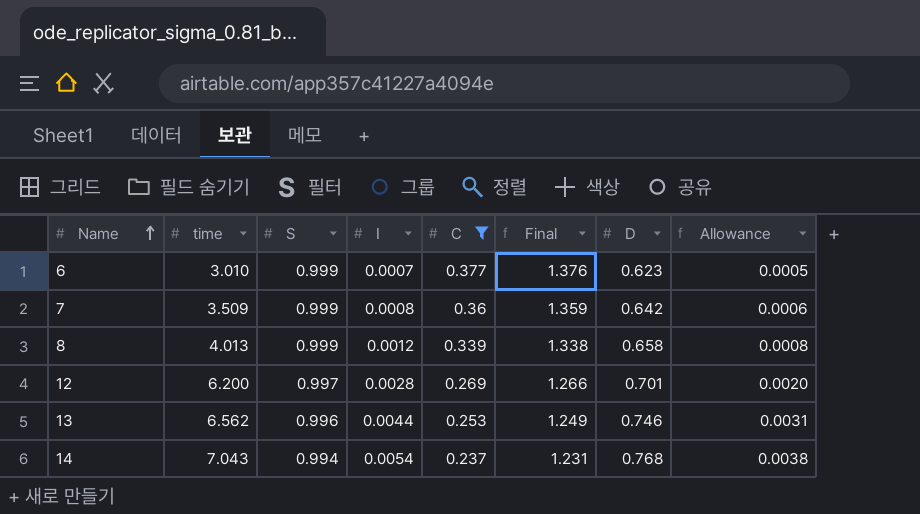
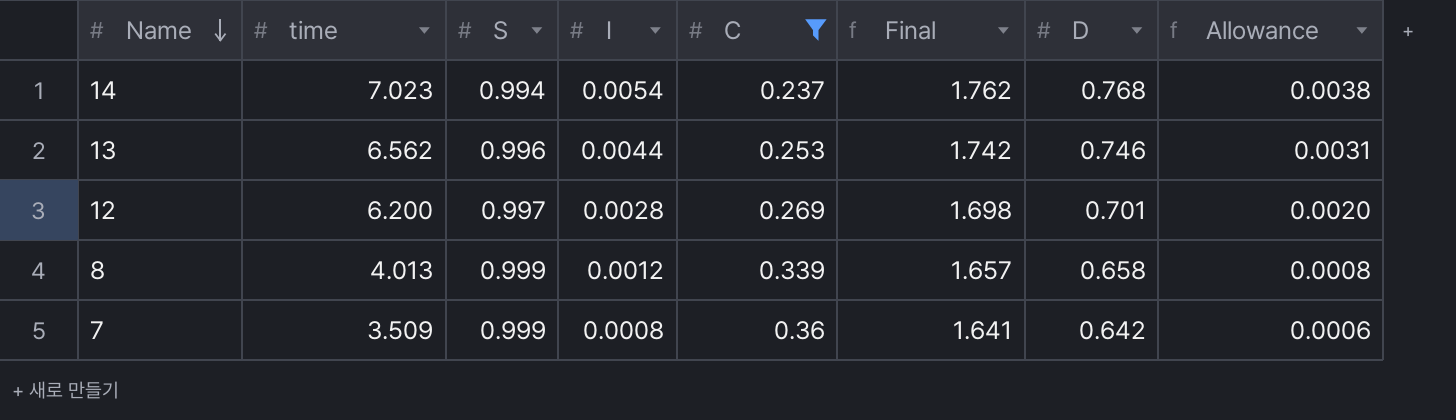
row order: Name ascending -> Name descending
column Final | formula: [S] + [C] -> [S] + [D]
row 6: 3.010 | 0.999 | 0.0007 | 0.377 | 1.376 | 0.623 | 0.0005 -> none
14 | time: 7.043 -> 7.023

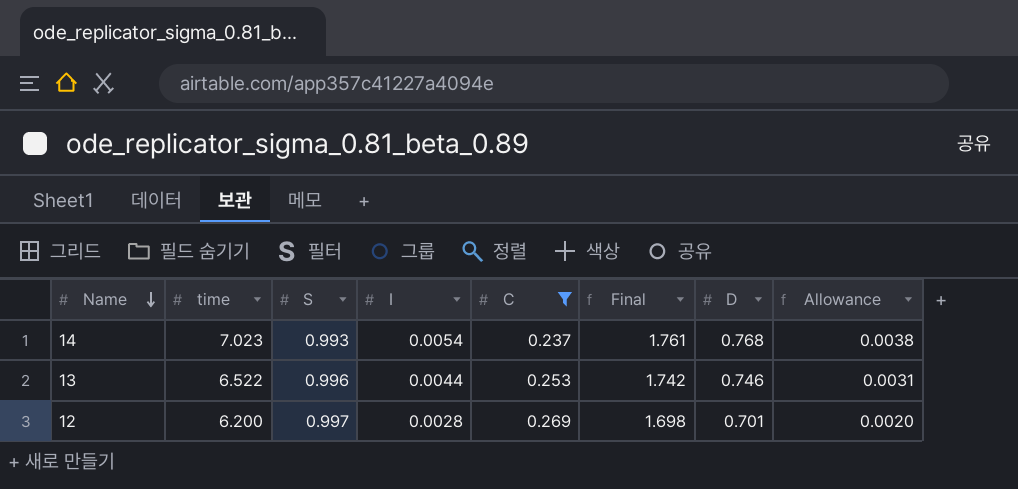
row 8: 4.013 | 0.999 | 0.0012 | 0.339 | 1.657 | 0.658 | 0.0008 -> none
row 7: 3.509 | 0.999 | 0.0008 | 0.36 | 1.641 | 0.642 | 0.0006 -> none
14 | S: 0.994 -> 0.993
14 | Final: 1.762 -> 1.761
13 | time: 6.562 -> 6.522

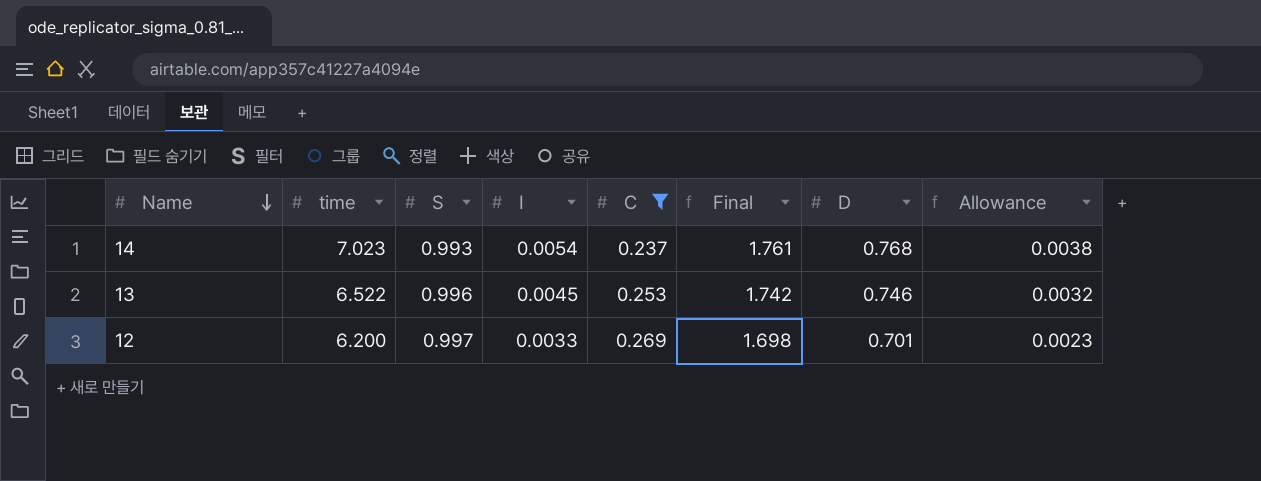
13 | I: 0.0044 -> 0.0045
13 | Allowance: 0.0031 -> 0.0032
12 | I: 0.0028 -> 0.0033
12 | Allowance: 0.0020 -> 0.0023

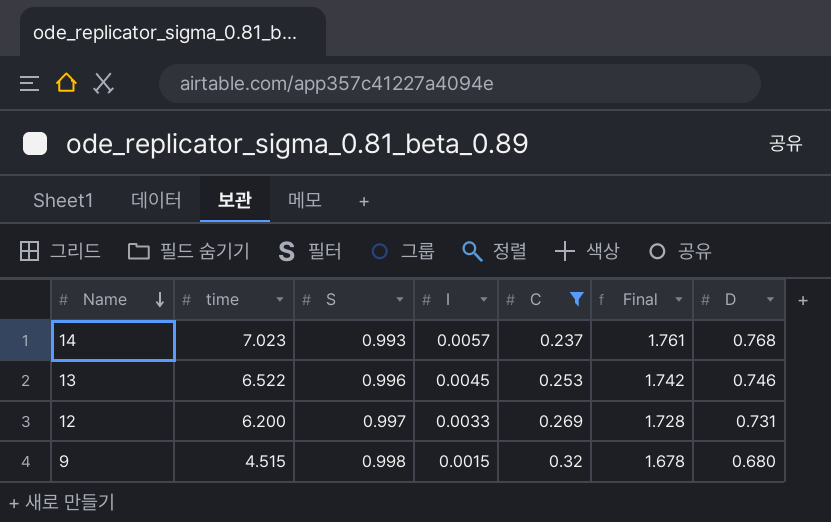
column Allowance | formula: [I] * 0.7 -> none
14 | I: 0.0054 -> 0.0057
12 | Final: 1.698 -> 1.728
12 | D: 0.701 -> 0.731
row 9: none -> 4.515 | 0.998 | 0.0015 | 0.32 | 1.678 | 0.680

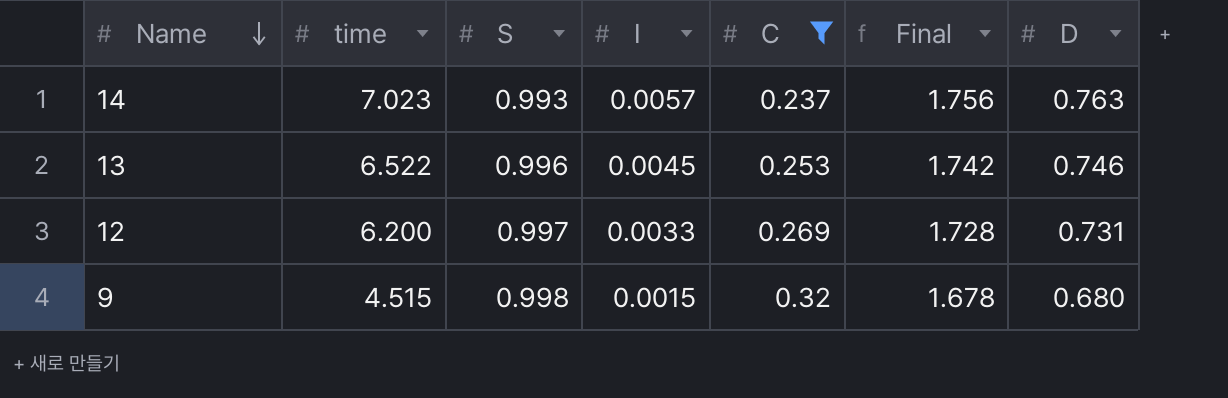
14 | Final: 1.761 -> 1.756
14 | D: 0.768 -> 0.763

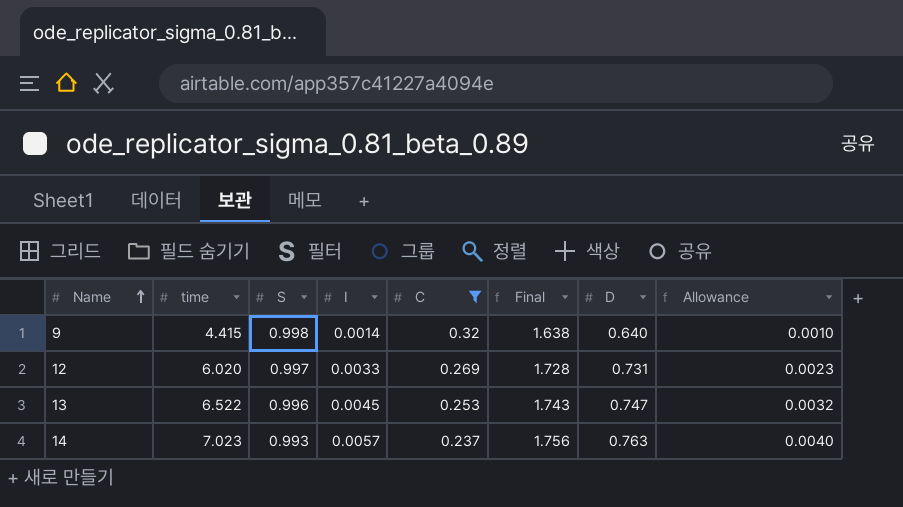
row order: Name descending -> Name ascending
column Allowance | formula: none -> [I] * 0.7
9 | time: 4.515 -> 4.415
9 | I: 0.0015 -> 0.0014
9 | Final: 1.678 -> 1.638
9 | D: 0.680 -> 0.640
12 | time: 6.200 -> 6.020
13 | Final: 1.742 -> 1.743
13 | D: 0.746 -> 0.747

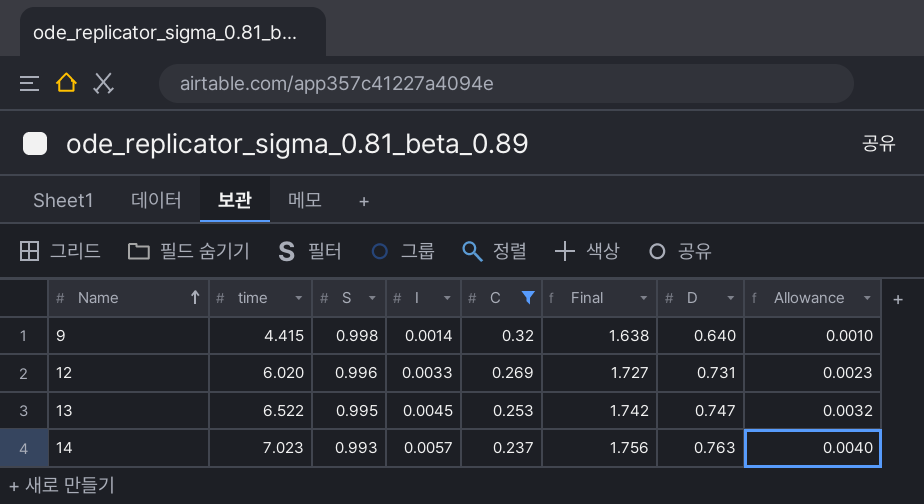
12 | S: 0.997 -> 0.996
12 | Final: 1.728 -> 1.727
13 | S: 0.996 -> 0.995
13 | Final: 1.743 -> 1.742

